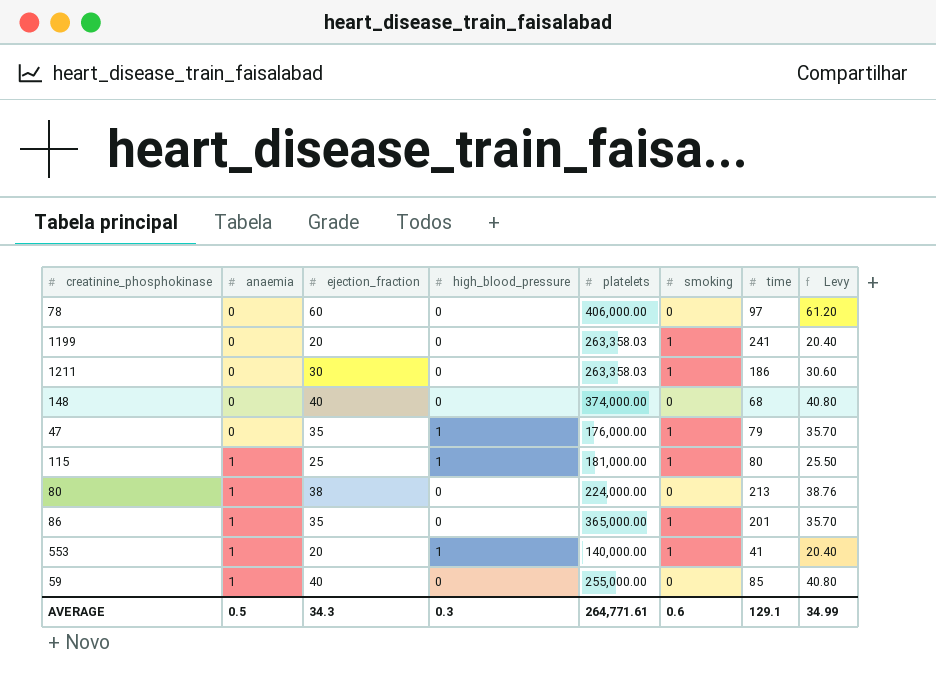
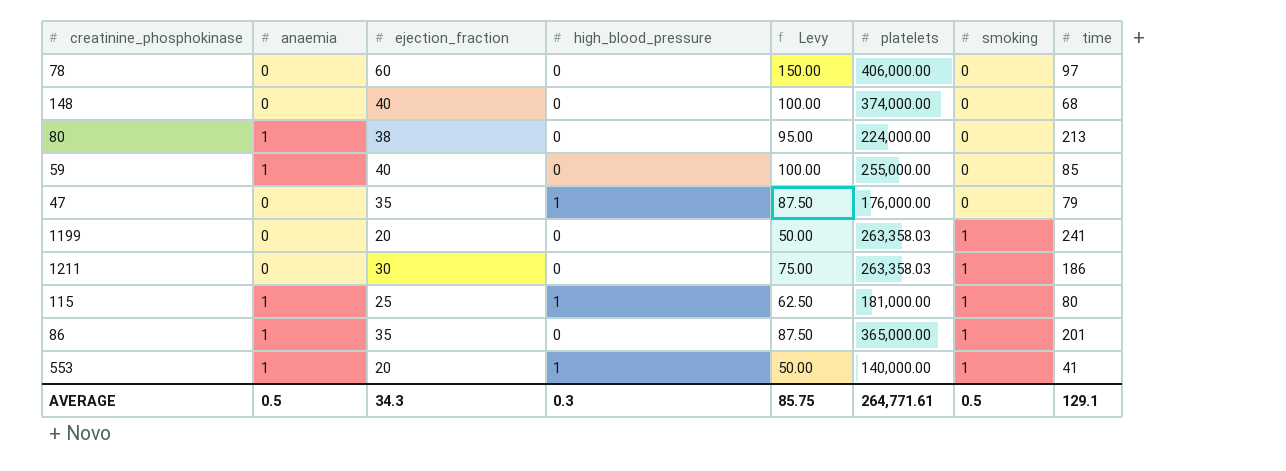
row order: anaemia ascending -> smoking ascending
column Levy | formula: [ejection_fraction] * 1.02 -> [ejection_fraction] * 2.5
column Levy | position: 8 -> 5
47 | smoking: 1 -> 0
AVERAGE | Levy: 34.99 -> 85.75
AVERAGE | smoking: 0.6 -> 0.5

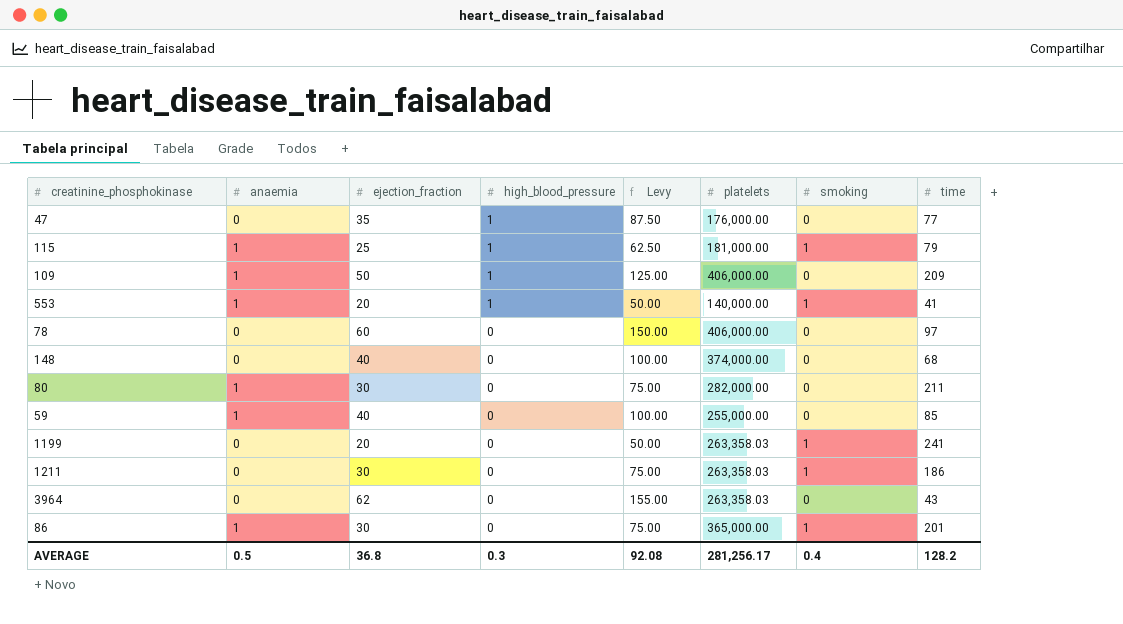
row order: smoking ascending -> high_blood_pressure descending
47 | time: 79 -> 77
115 | time: 80 -> 79
row 109: none -> 1 | 50 | 1 | 125.00 | 406,000.00 | 0 | 209
80 | ejection_fraction: 38 -> 30
80 | Levy: 95.00 -> 75.00
80 | platelets: 224,000.00 -> 282,000.00
80 | time: 213 -> 211
row 3964: none -> 0 | 62 | 0 | 155.00 | 263,358.03 | 0 | 43
86 | ejection_fraction: 35 -> 30
86 | Levy: 87.50 -> 75.00
AVERAGE | ejection_fraction: 34.3 -> 36.8
AVERAGE | Levy: 85.75 -> 92.08
AVERAGE | platelets: 264,771.61 -> 281,256.17
AVERAGE | smoking: 0.5 -> 0.4
AVERAGE | time: 129.1 -> 128.2

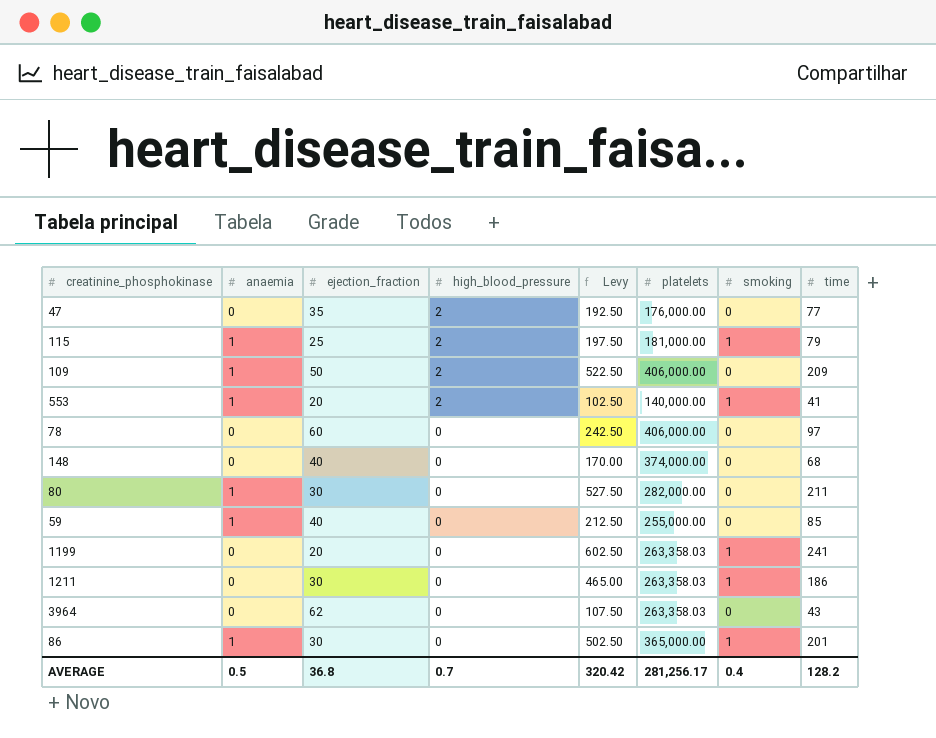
column Levy | formula: [ejection_fraction] * 2.5 -> [time] * 2.5
47 | high_blood_pressure: 1 -> 2
115 | high_blood_pressure: 1 -> 2
109 | high_blood_pressure: 1 -> 2
553 | high_blood_pressure: 1 -> 2
AVERAGE | high_blood_pressure: 0.3 -> 0.7
AVERAGE | Levy: 92.08 -> 320.42

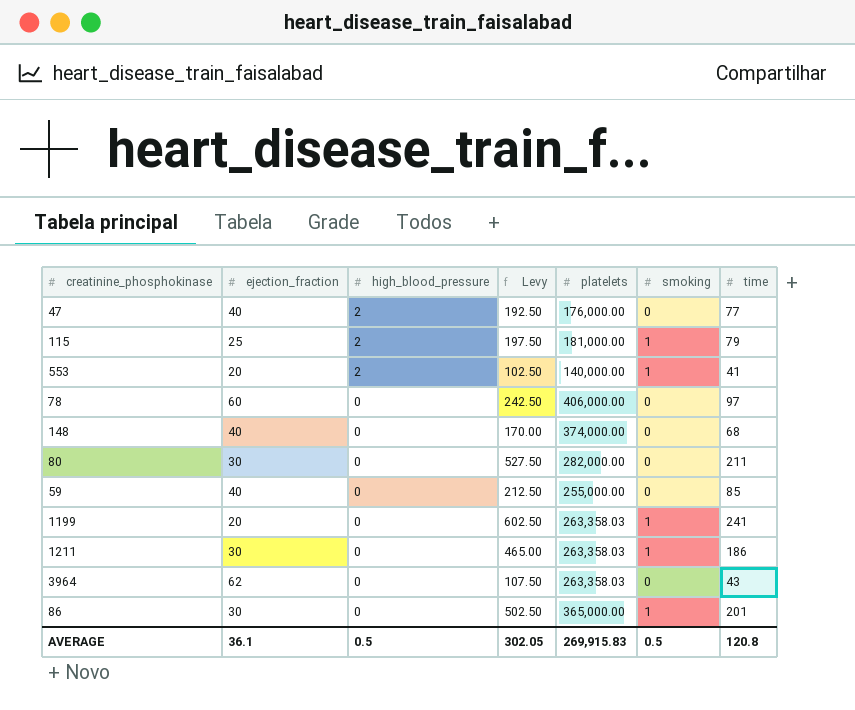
column anaemia | position: 2 -> none
row 109: 1 | 50 | 2 | 522.50 | 406,000.00 | 0 | 209 -> none
47 | ejection_fraction: 35 -> 40
AVERAGE | ejection_fraction: 36.8 -> 36.1
AVERAGE | high_blood_pressure: 0.7 -> 0.5
AVERAGE | Levy: 320.42 -> 302.05
AVERAGE | platelets: 281,256.17 -> 269,915.83
AVERAGE | smoking: 0.4 -> 0.5
AVERAGE | time: 128.2 -> 120.8

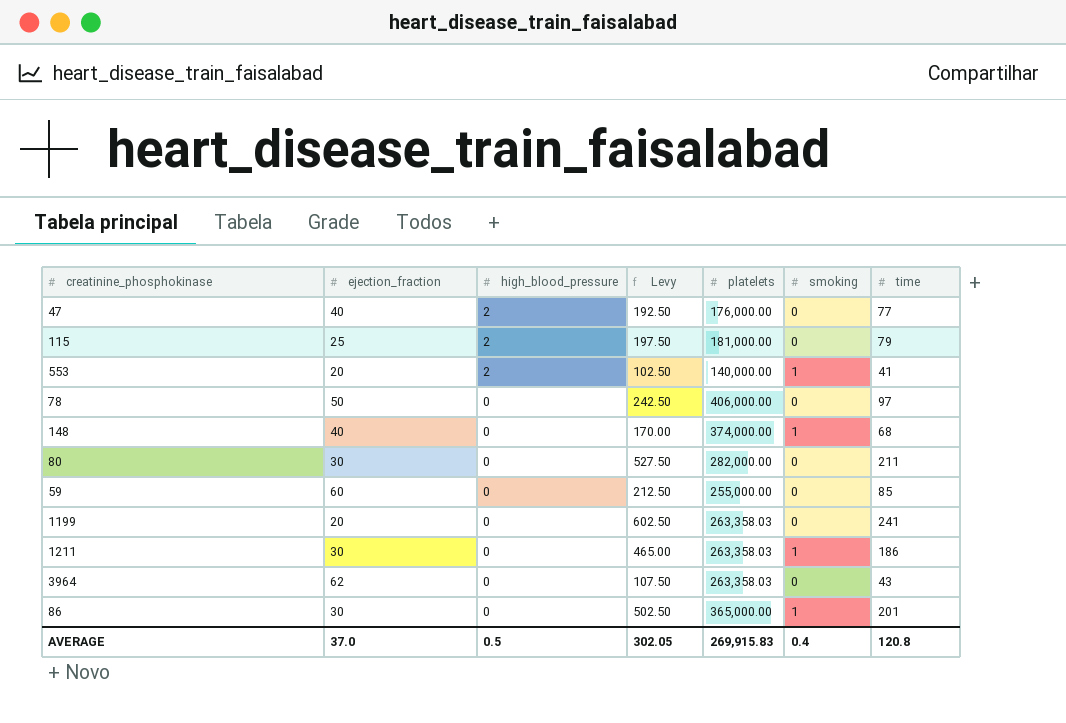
115 | smoking: 1 -> 0
78 | ejection_fraction: 60 -> 50
148 | smoking: 0 -> 1
59 | ejection_fraction: 40 -> 60
1199 | smoking: 1 -> 0
AVERAGE | ejection_fraction: 36.1 -> 37.0
AVERAGE | smoking: 0.5 -> 0.4

